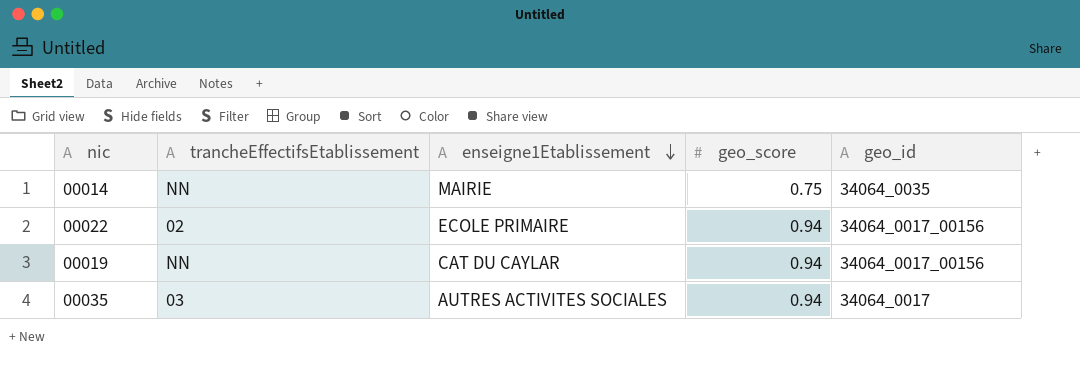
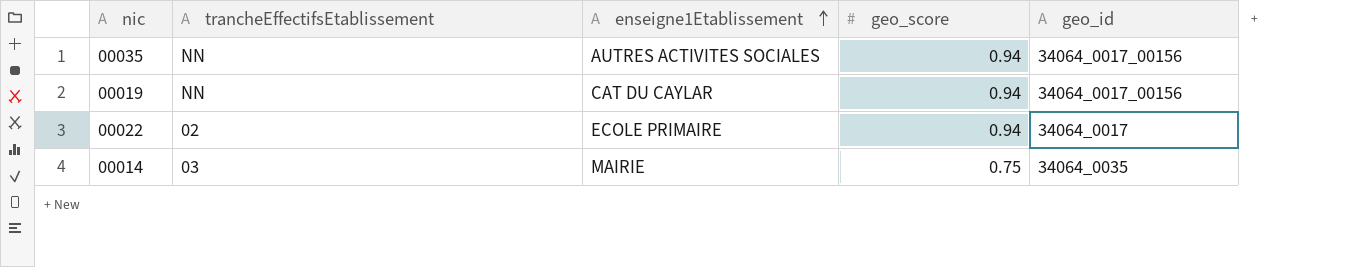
row order: enseigne1Etablissement descending -> enseigne1Etablissement ascending
00035 | trancheEffectifsEtablissement: 03 -> NN
00035 | geo_id: 34064_0017 -> 34064_0017_00156
00022 | geo_id: 34064_0017_00156 -> 34064_0017
00014 | trancheEffectifsEtablissement: NN -> 03

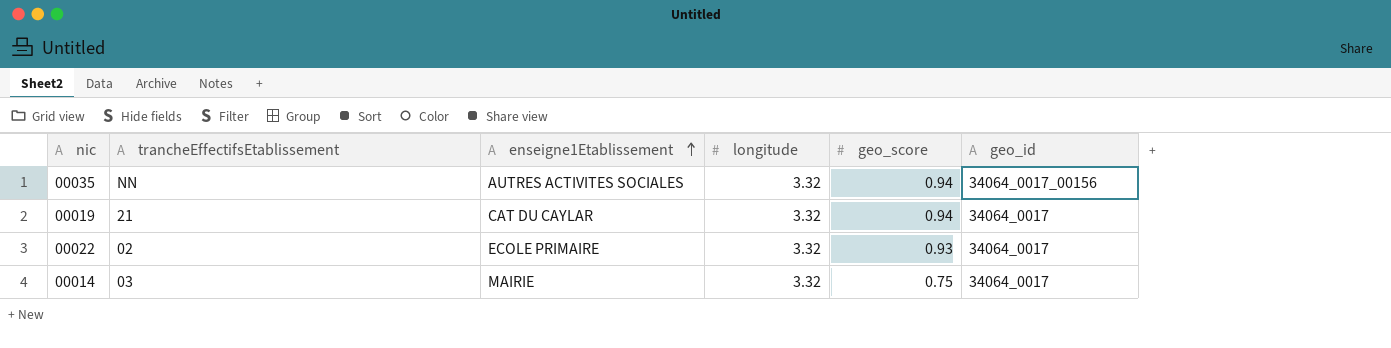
column longitude | position: none -> 4
00019 | trancheEffectifsEtablissement: NN -> 21
00019 | geo_id: 34064_0017_00156 -> 34064_0017
00022 | geo_score: 0.94 -> 0.93
00014 | geo_id: 34064_0035 -> 34064_0017

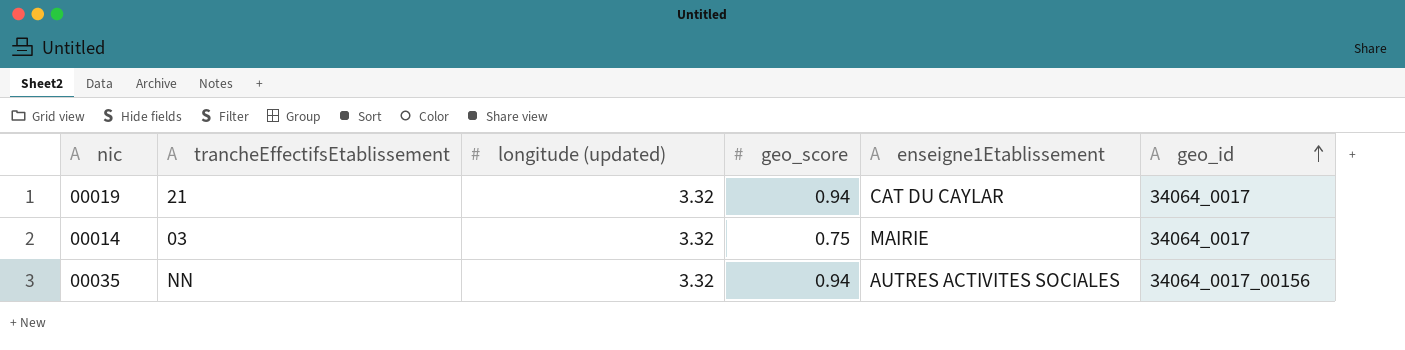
row order: enseigne1Etablissement ascending -> geo_id ascending
column name: longitude -> longitude (updated)
column enseigne1Etablissement | position: 3 -> 5
row 00022: 02 | ECOLE PRIMAIRE | 3.32 | 0.93 | 34064_0017 -> none

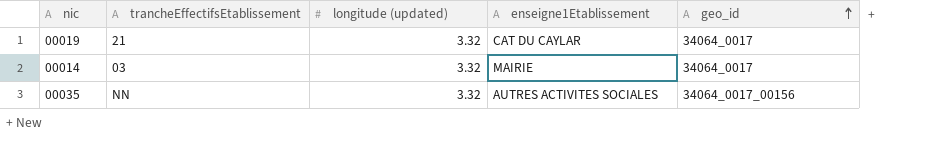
column geo_score | position: 4 -> none

